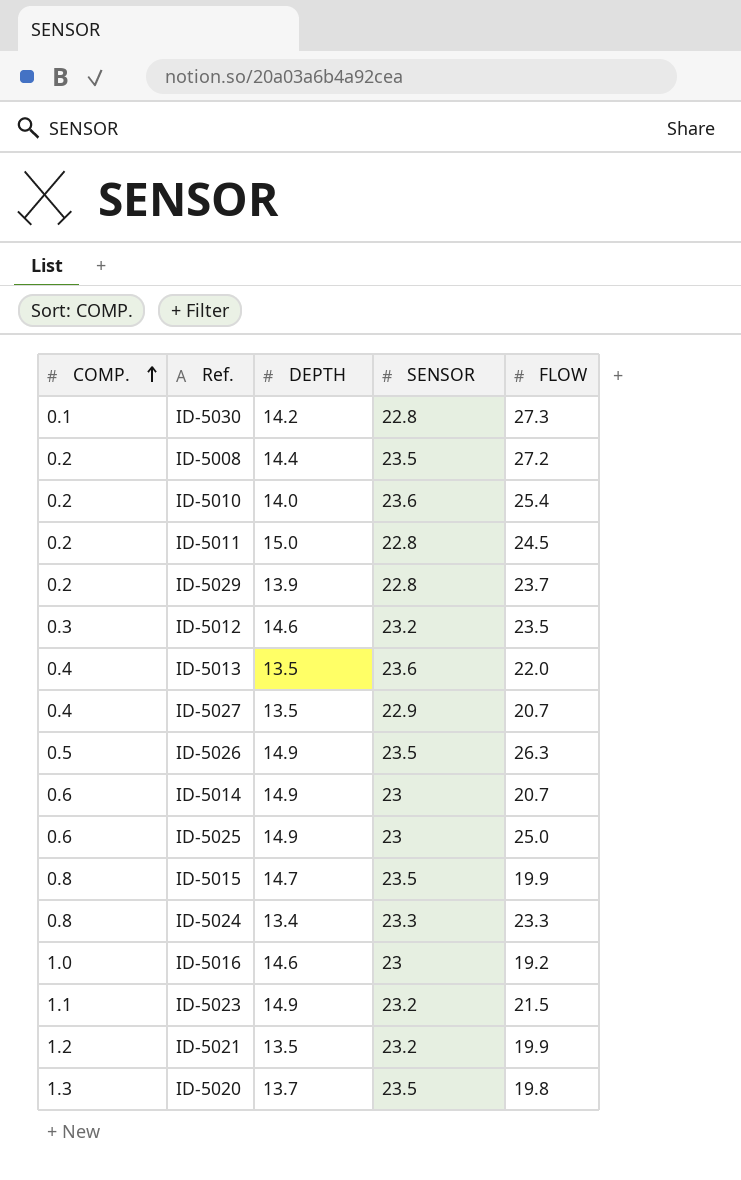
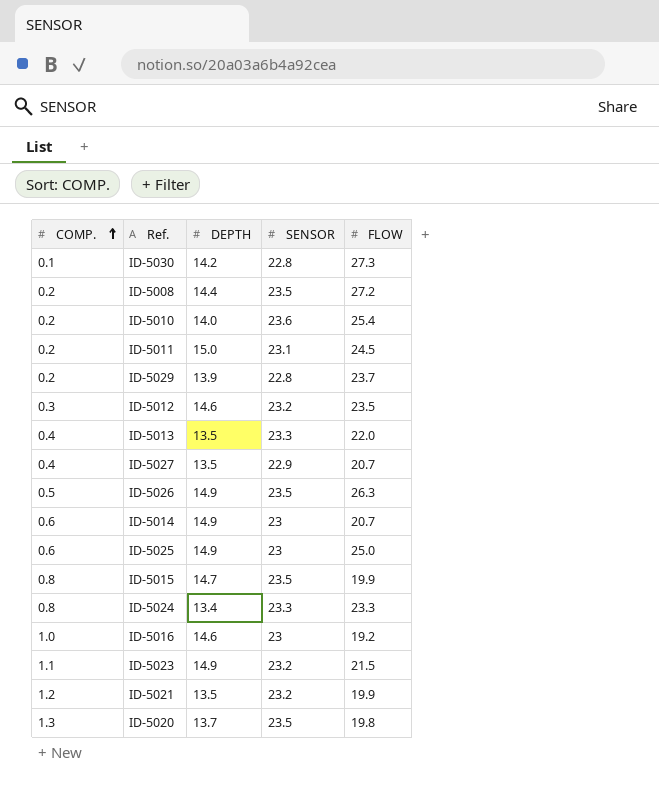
ID-5011 | SENSOR: 22.8 -> 23.1
ID-5013 | SENSOR: 23.6 -> 23.3

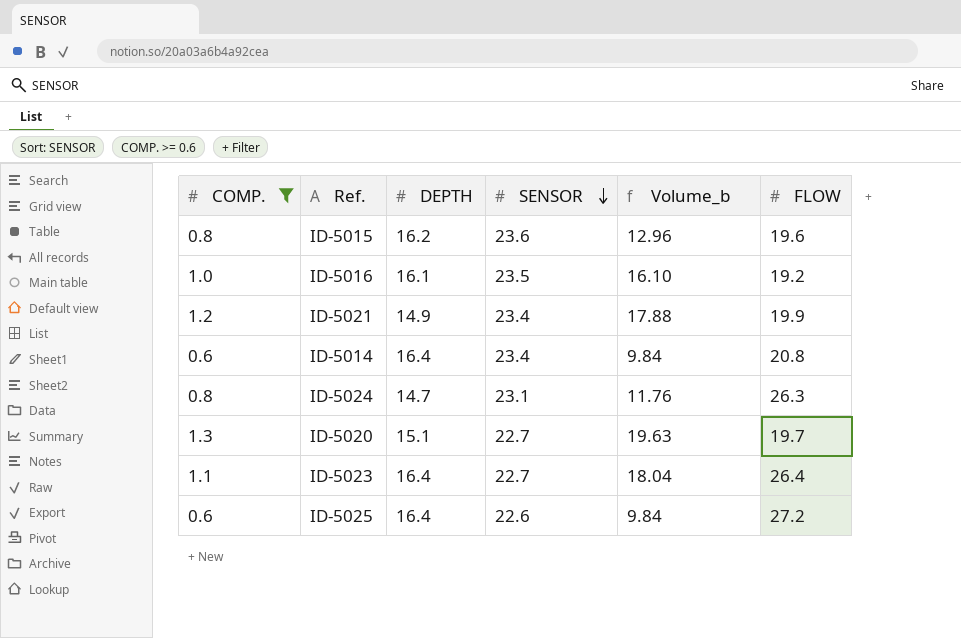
filter: none -> COMP. >= 0.6
row order: COMP. ascending -> SENSOR descending
column Volume_b | formula: none -> [COMP.] * [DEPTH]
ID-5015 | DEPTH: 14.7 -> 16.2
ID-5015 | SENSOR: 23.5 -> 23.6
ID-5015 | FLOW: 19.9 -> 19.6
ID-5016 | DEPTH: 14.6 -> 16.1
ID-5016 | SENSOR: 23 -> 23.5
ID-5021 | DEPTH: 13.5 -> 14.9
ID-5021 | SENSOR: 23.2 -> 23.4
ID-5014 | DEPTH: 14.9 -> 16.4
ID-5014 | SENSOR: 23 -> 23.4
ID-5014 | FLOW: 20.7 -> 20.8
ID-5024 | DEPTH: 13.4 -> 14.7
ID-5024 | SENSOR: 23.3 -> 23.1
ID-5024 | FLOW: 23.3 -> 26.3
ID-5020 | DEPTH: 13.7 -> 15.1
ID-5020 | SENSOR: 23.5 -> 22.7
ID-5020 | FLOW: 19.8 -> 19.7
ID-5023 | DEPTH: 14.9 -> 16.4
ID-5023 | SENSOR: 23.2 -> 22.7
ID-5023 | FLOW: 21.5 -> 26.4
ID-5025 | DEPTH: 14.9 -> 16.4
ID-5025 | SENSOR: 23 -> 22.6
ID-5025 | FLOW: 25.0 -> 27.2

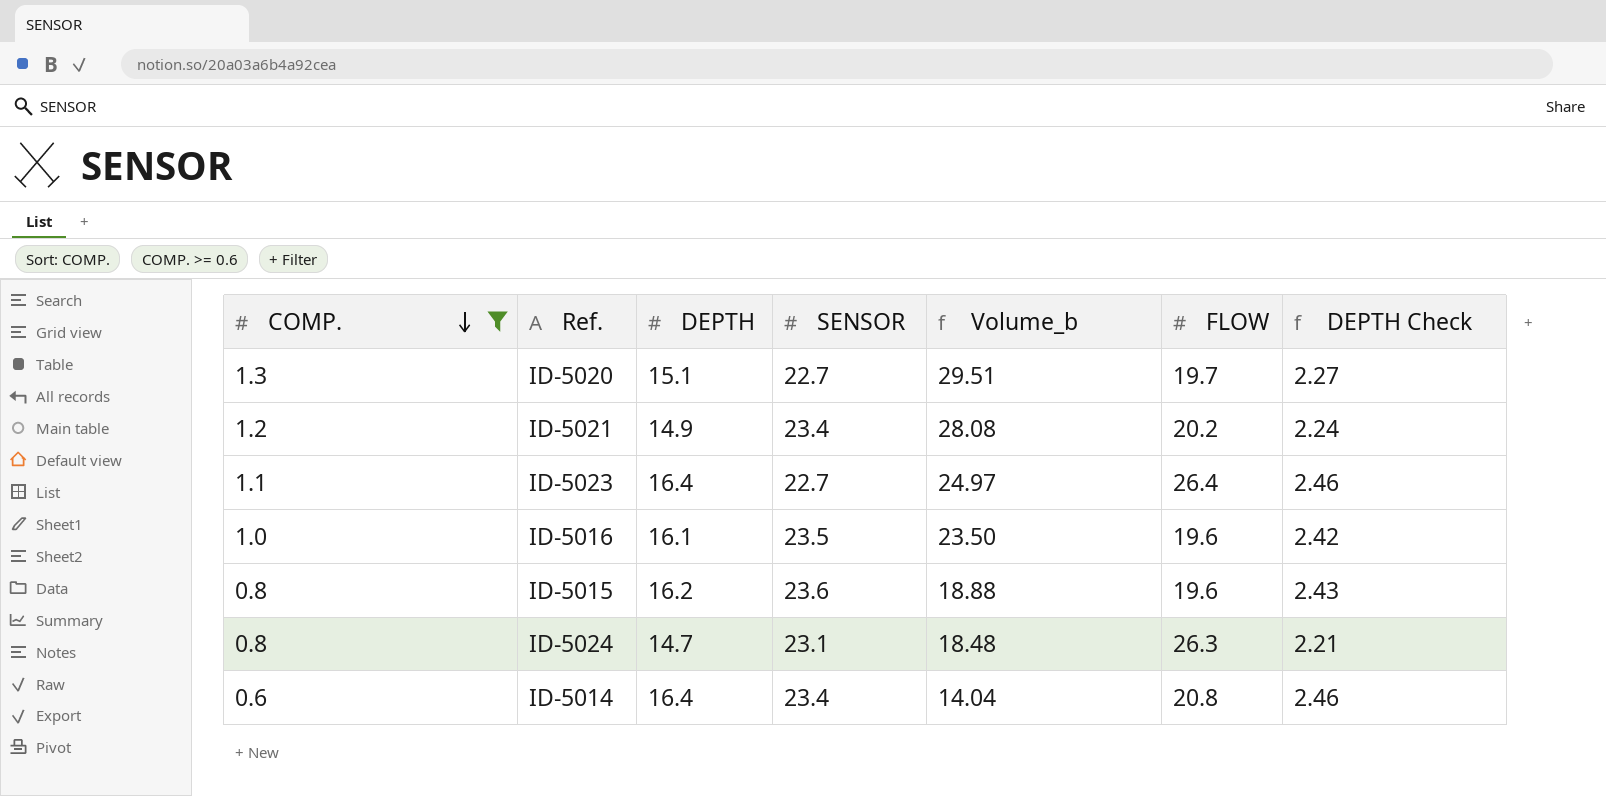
row order: SENSOR descending -> COMP. descending
column Volume_b | formula: [COMP.] * [DEPTH] -> [COMP.] * [SENSOR]
column DEPTH Check | formula: none -> [DEPTH] * 0.15
row ID-5025: 0.6 | 16.4 | 22.6 | 9.84 | 27.2 -> none
ID-5021 | FLOW: 19.9 -> 20.2
ID-5016 | FLOW: 19.2 -> 19.6

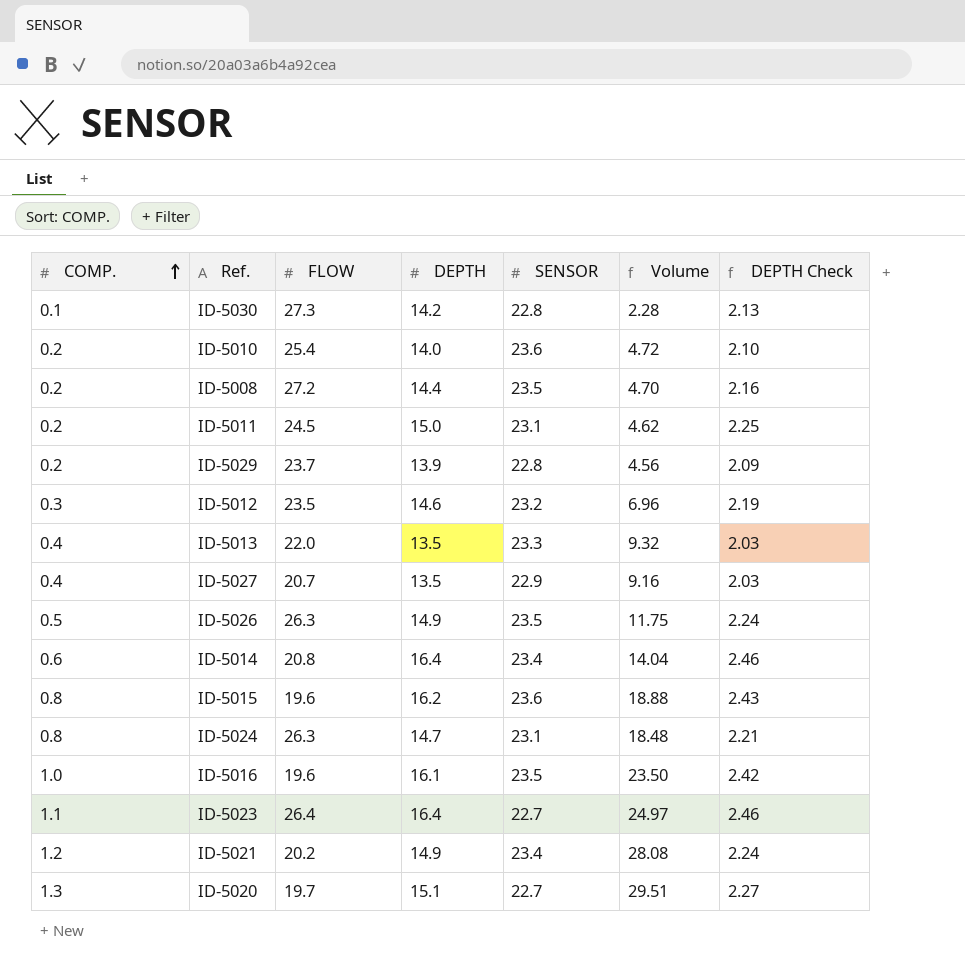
filter: COMP. >= 0.6 -> none
row order: COMP. descending -> COMP. ascending
column FLOW | position: 6 -> 3
column name: Volume_b -> Volume

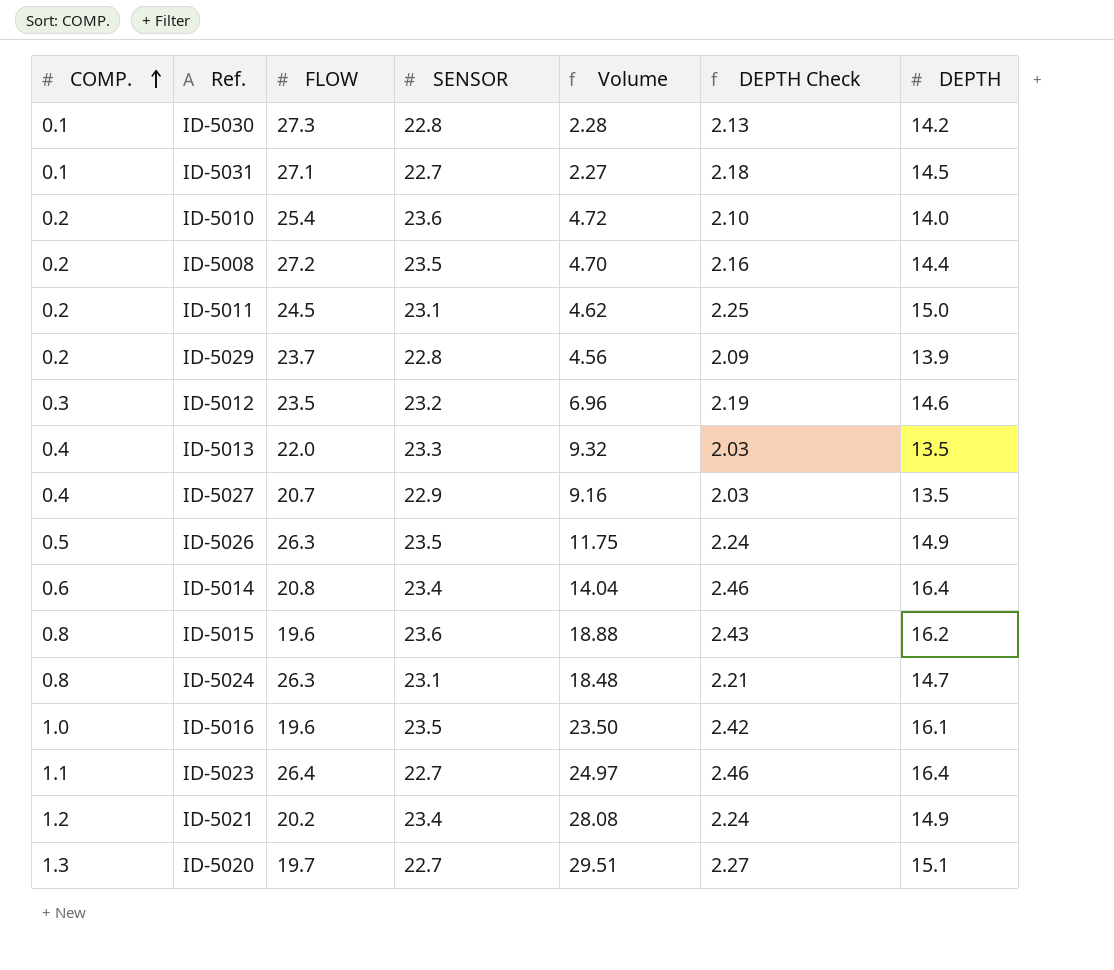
column DEPTH | position: 4 -> 7
row ID-5031: none -> 0.1 | 27.1 | 22.7 | 2.27 | 2.18 | 14.5

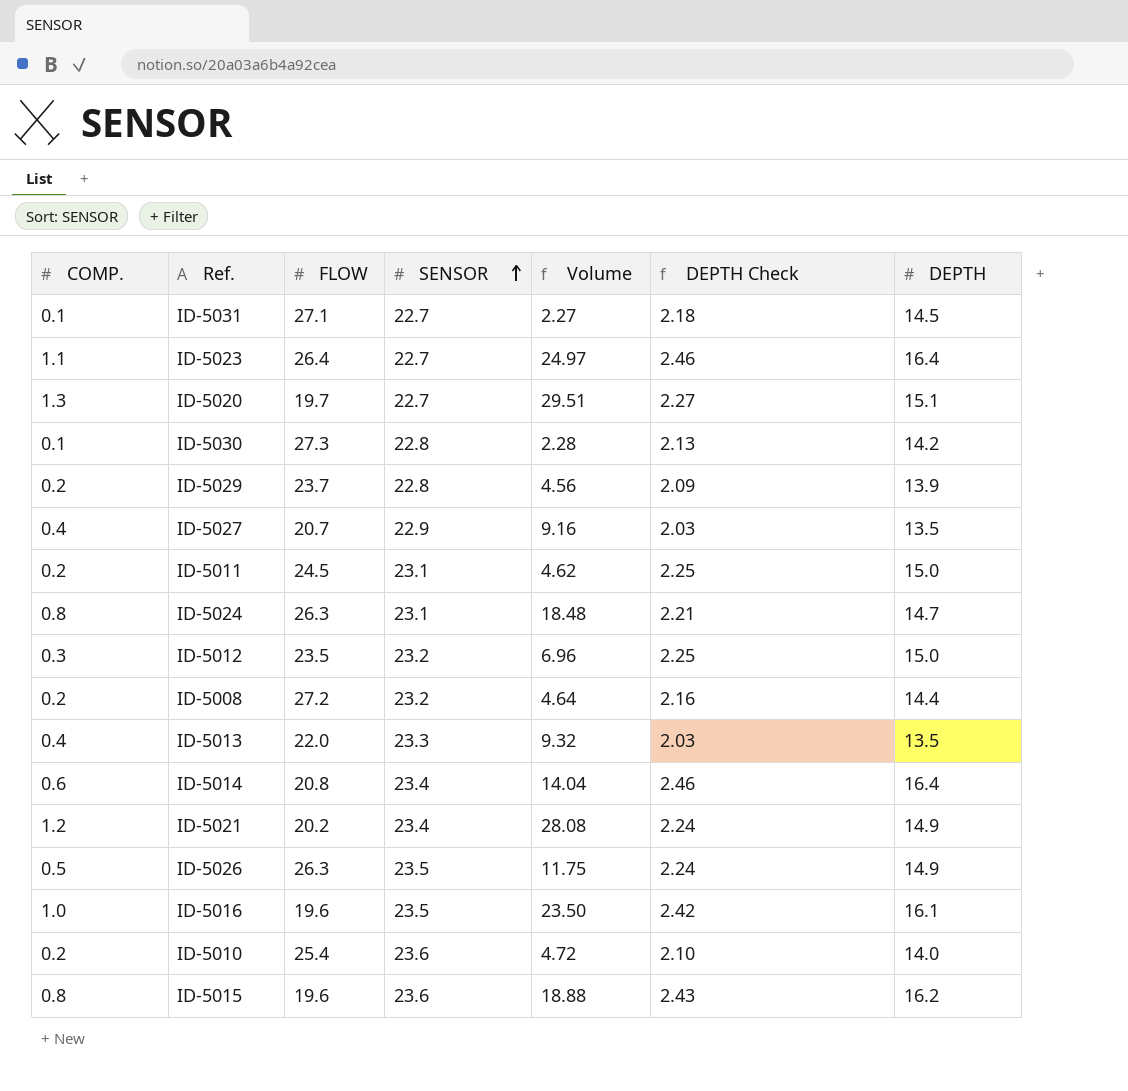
row order: COMP. ascending -> SENSOR ascending
ID-5012 | DEPTH Check: 2.19 -> 2.25
ID-5012 | DEPTH: 14.6 -> 15.0
ID-5008 | SENSOR: 23.5 -> 23.2
ID-5008 | Volume: 4.70 -> 4.64

